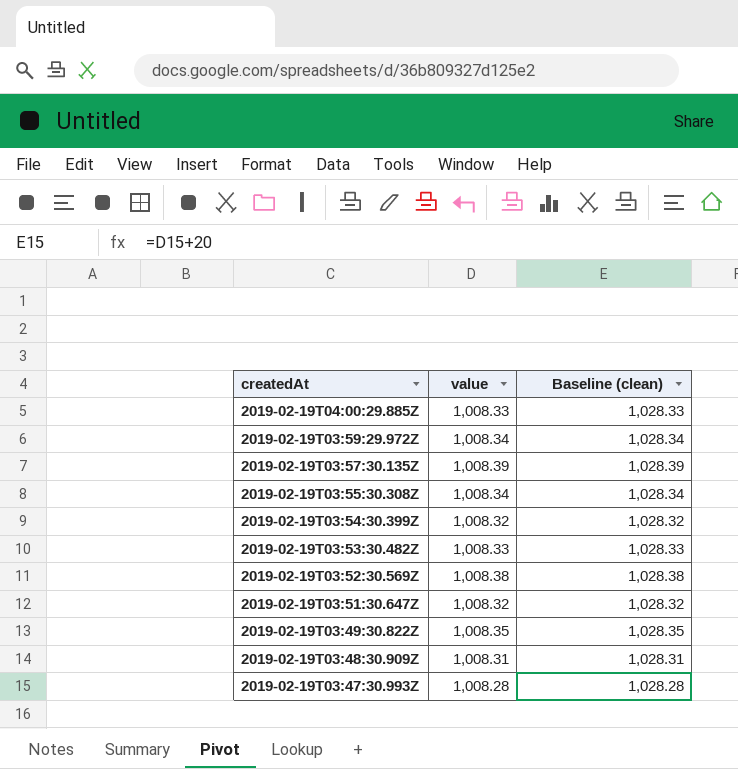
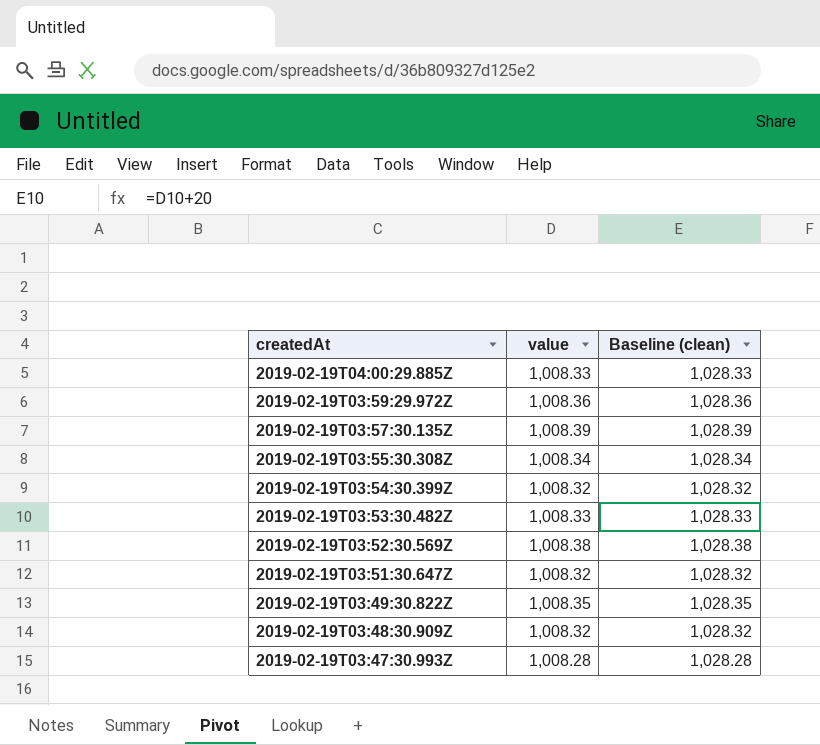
2019-02-19T03:59:29.972Z | value: 1,008.34 -> 1,008.36
2019-02-19T03:59:29.972Z | Baseline (clean): 1,028.34 -> 1,028.36
2019-02-19T03:48:30.909Z | value: 1,008.31 -> 1,008.32
2019-02-19T03:48:30.909Z | Baseline (clean): 1,028.31 -> 1,028.32

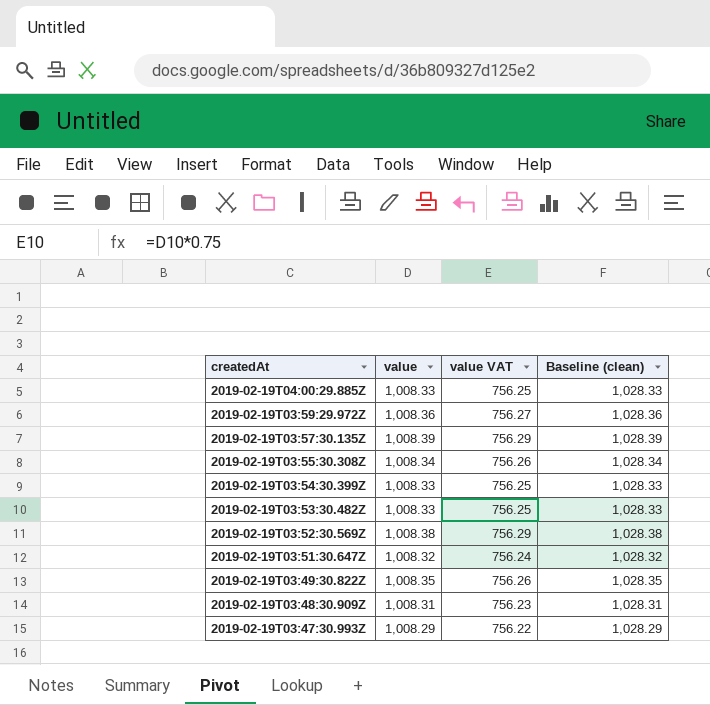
column value VAT | formula: none -> [value] * 0.75
2019-02-19T03:54:30.399Z | value: 1,008.32 -> 1,008.33
2019-02-19T03:54:30.399Z | Baseline (clean): 1,028.32 -> 1,028.33
2019-02-19T03:48:30.909Z | value: 1,008.32 -> 1,008.31
2019-02-19T03:48:30.909Z | Baseline (clean): 1,028.32 -> 1,028.31
2019-02-19T03:47:30.993Z | value: 1,008.28 -> 1,008.29
2019-02-19T03:47:30.993Z | Baseline (clean): 1,028.28 -> 1,028.29

